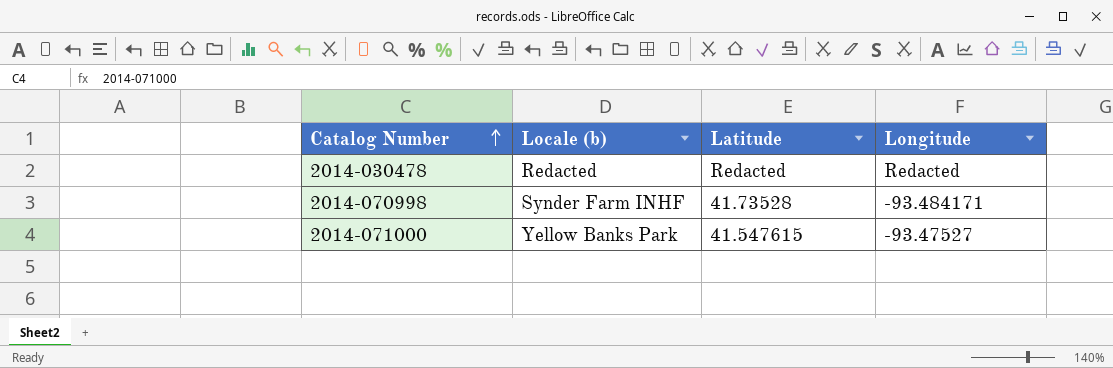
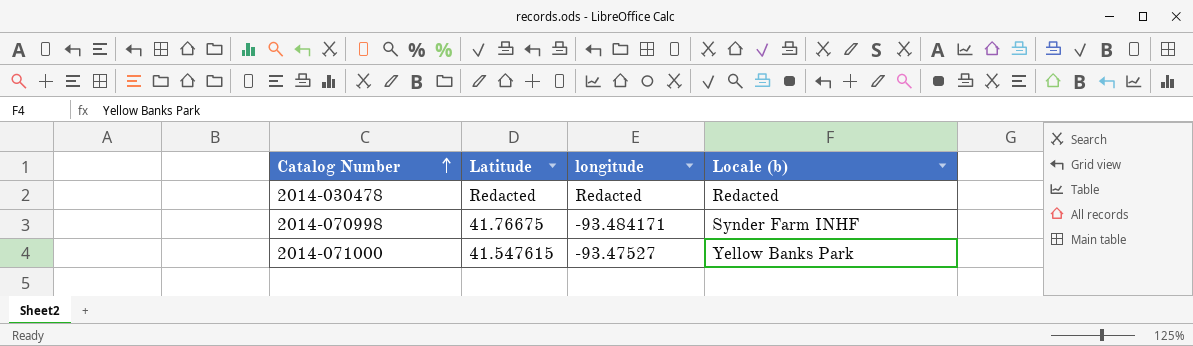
column name: Longitude -> longitude
column Locale (b) | position: 2 -> 4
2014-070998 | Latitude: 41.73528 -> 41.76675

